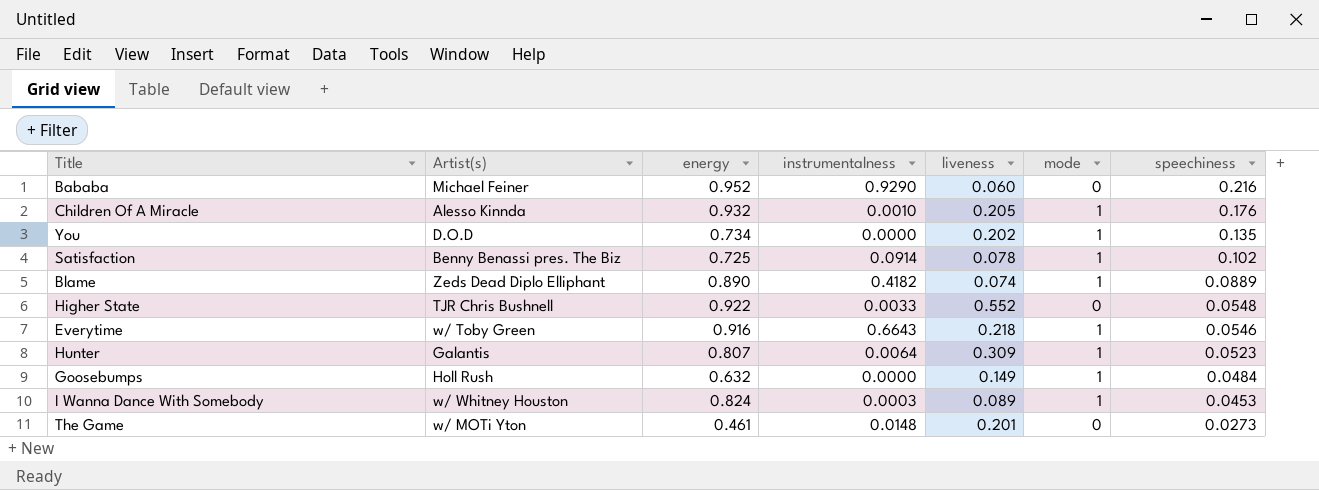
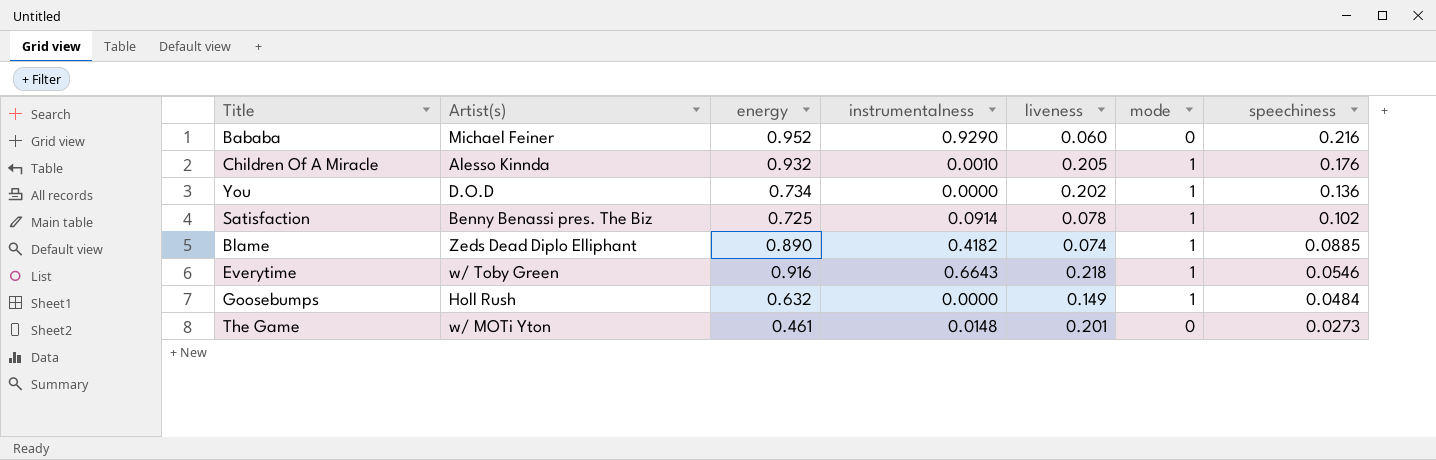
row Higher State: TJR Chris Bushnell | 0.922 | 0.0033 | 0.552 | 0 | 0.0548 -> none
row Hunter: Galantis | 0.807 | 0.0064 | 0.309 | 1 | 0.0523 -> none
row I Wanna Dance With Somebody: w/ Whitney Houston | 0.824 | 0.0003 | 0.089 | 1 | 0.0453 -> none
You | speechiness: 0.135 -> 0.136
Blame | speechiness: 0.0889 -> 0.0885

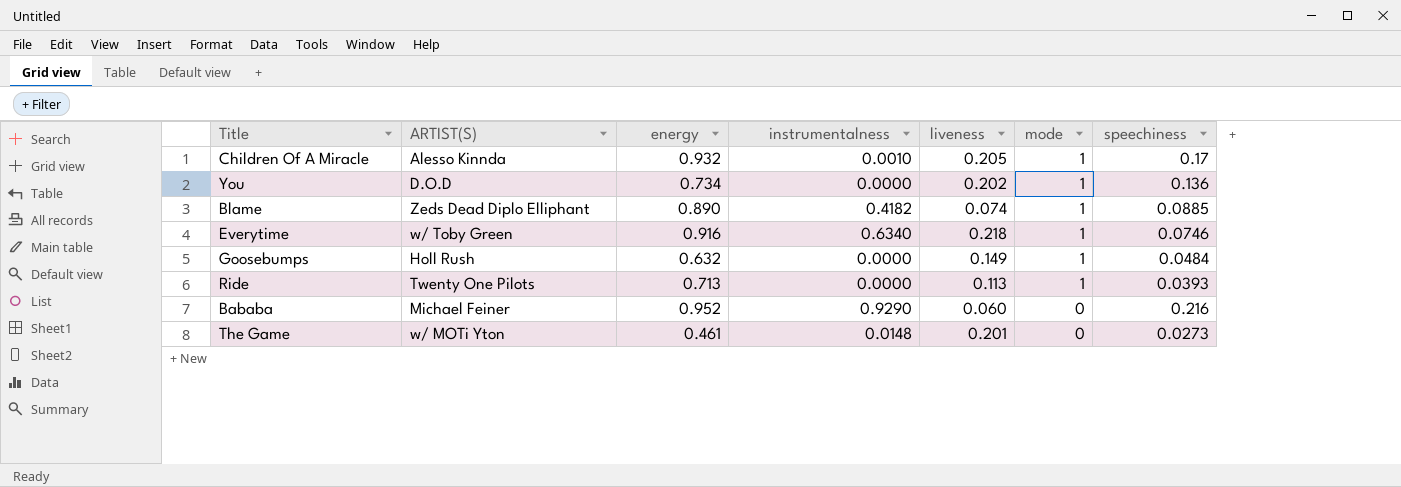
row order: speechiness descending -> mode descending
column name: Artist(s) -> ARTIST(S)
row Satisfaction: Benny Benassi pres. The Biz | 0.725 | 0.0914 | 0.078 | 1 | 0.102 -> none
Children Of A Miracle | speechiness: 0.176 -> 0.17
Everytime | instrumentalness: 0.6643 -> 0.6340
Everytime | speechiness: 0.0546 -> 0.0746
row Ride: none -> Twenty One Pilots | 0.713 | 0.0000 | 0.113 | 1 | 0.0393

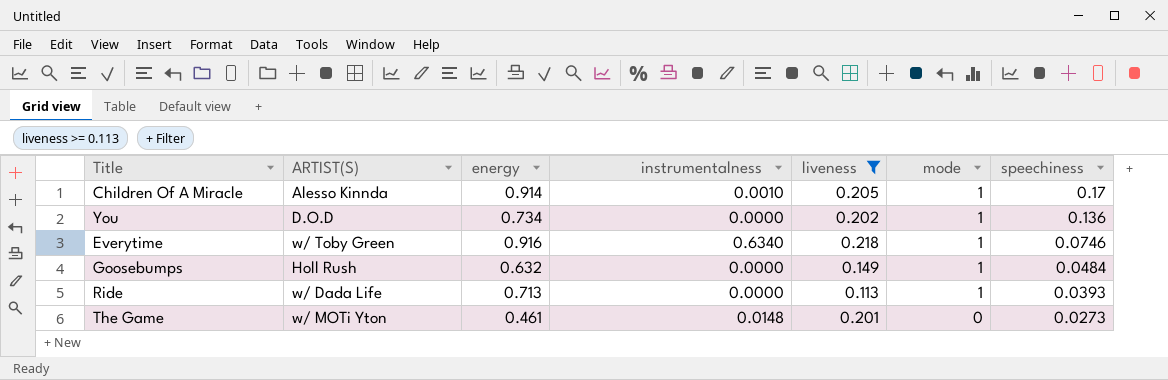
filter: none -> liveness >= 0.113
Children Of A Miracle | energy: 0.932 -> 0.914
Ride | ARTIST(S): Twenty One Pilots -> w/ Dada Life

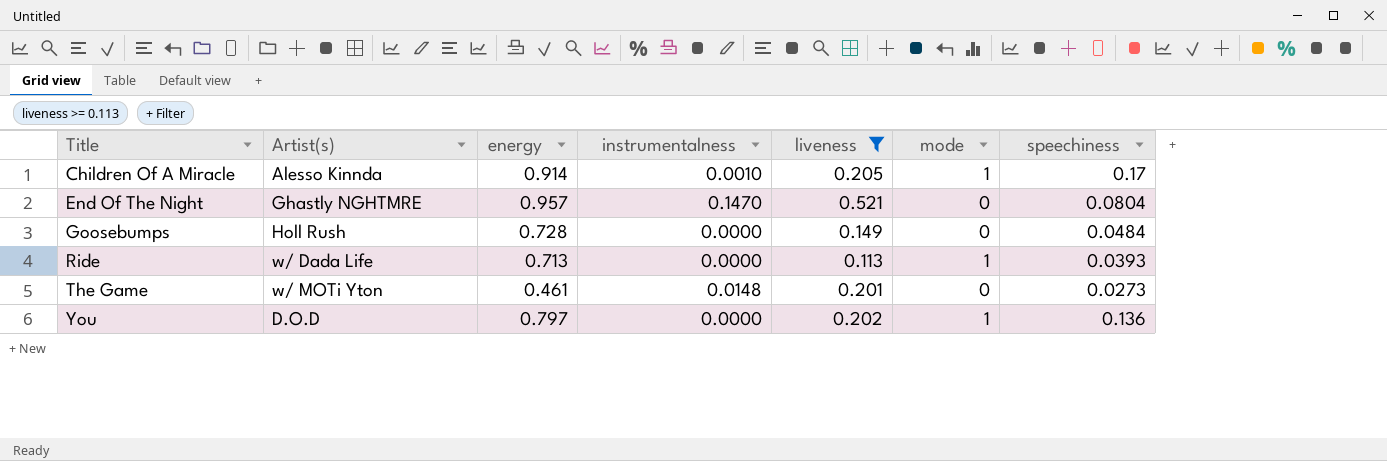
row order: mode descending -> Title ascending
column name: ARTIST(S) -> Artist(s)
row Everytime: w/ Toby Green | 0.916 | 0.6340 | 0.218 | 1 | 0.0746 -> none
row End Of The Night: none -> Ghastly NGHTMRE | 0.957 | 0.1470 | 0.521 | 0 | 0.0804
Goosebumps | energy: 0.632 -> 0.728
Goosebumps | mode: 1 -> 0
You | energy: 0.734 -> 0.797

